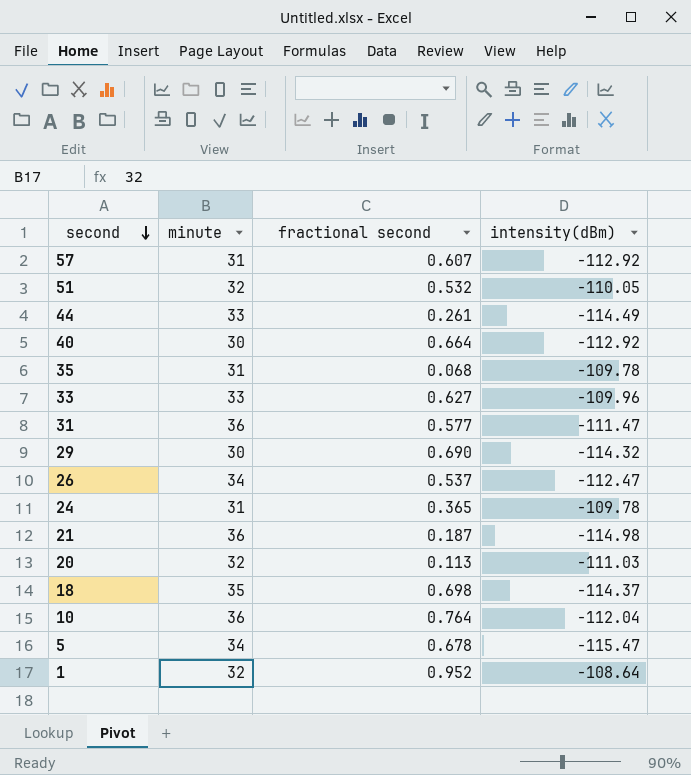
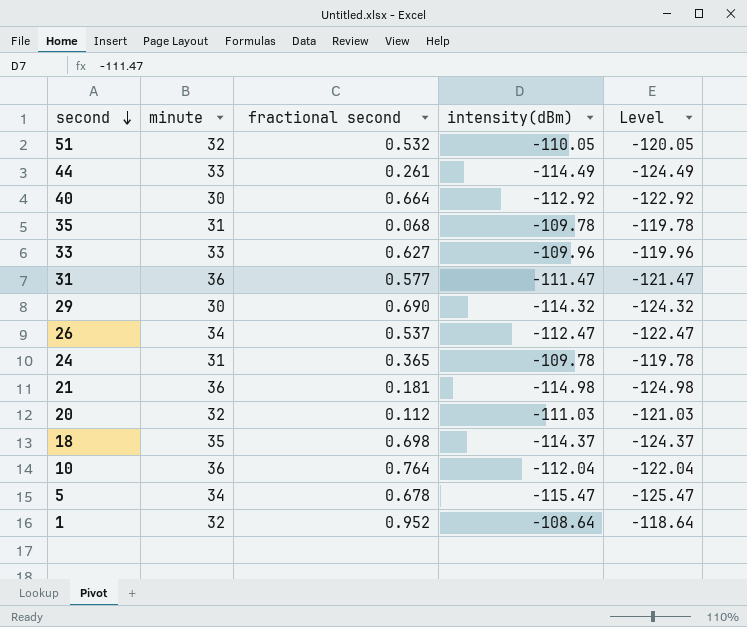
column Level | formula: none -> [intensity(dBm)] - 10
row 57: 31 | 0.607 | -112.92 -> none
21 | fractional second: 0.187 -> 0.181
20 | fractional second: 0.113 -> 0.112

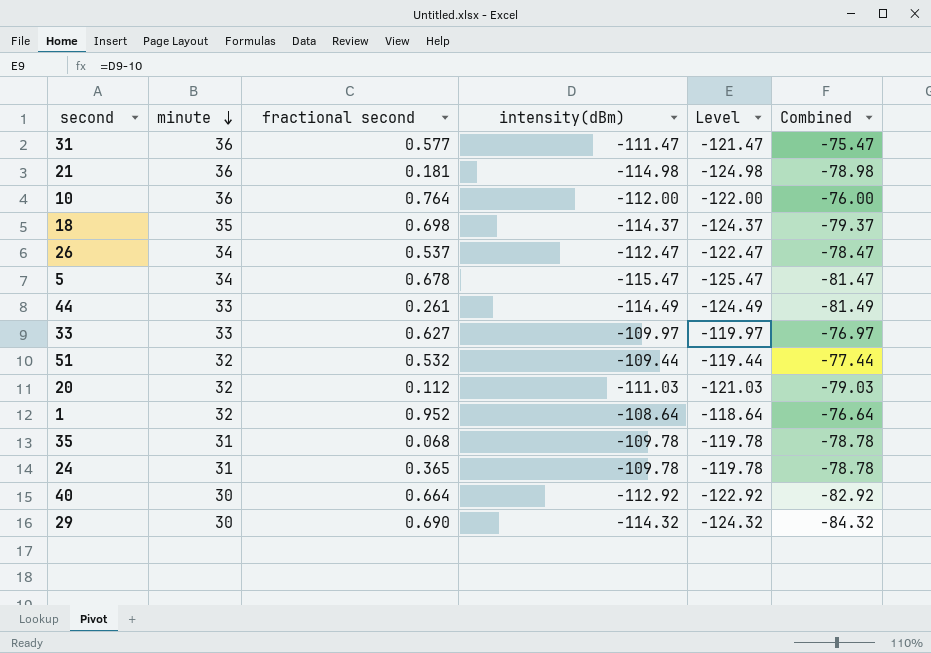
row order: second descending -> minute descending
column Combined | formula: none -> [minute] + [intensity(dBm)]
10 | intensity(dBm): -112.04 -> -112.00
10 | Level: -122.04 -> -122.00
33 | intensity(dBm): -109.96 -> -109.97
33 | Level: -119.96 -> -119.97
51 | intensity(dBm): -110.05 -> -109.44
51 | Level: -120.05 -> -119.44

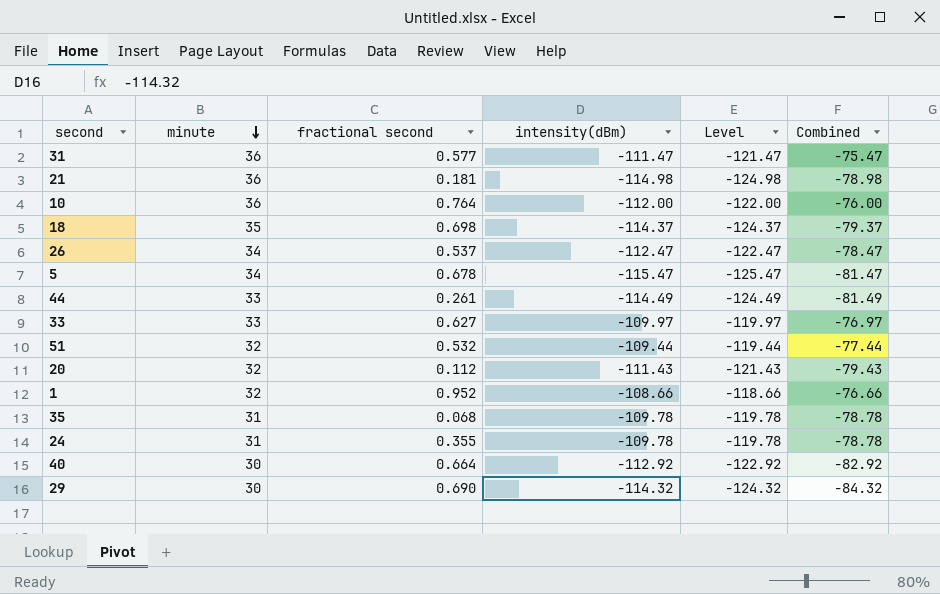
20 | intensity(dBm): -111.03 -> -111.43
20 | Level: -121.03 -> -121.43
20 | Combined: -79.03 -> -79.43
1 | intensity(dBm): -108.64 -> -108.66
1 | Level: -118.64 -> -118.66
1 | Combined: -76.64 -> -76.66
24 | fractional second: 0.365 -> 0.355

